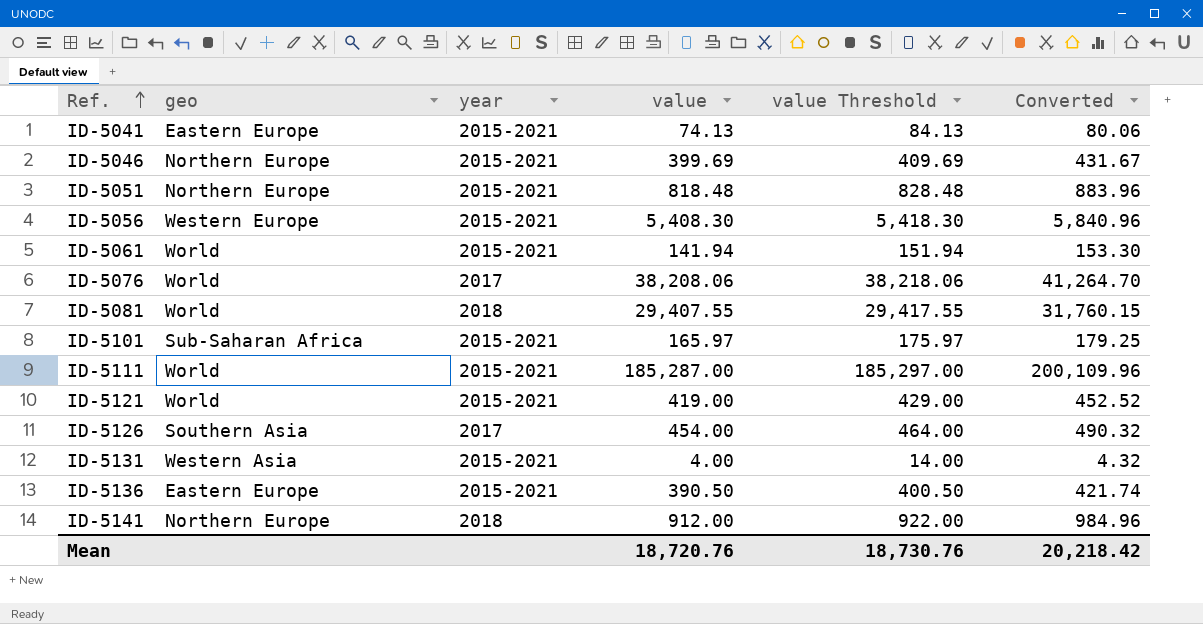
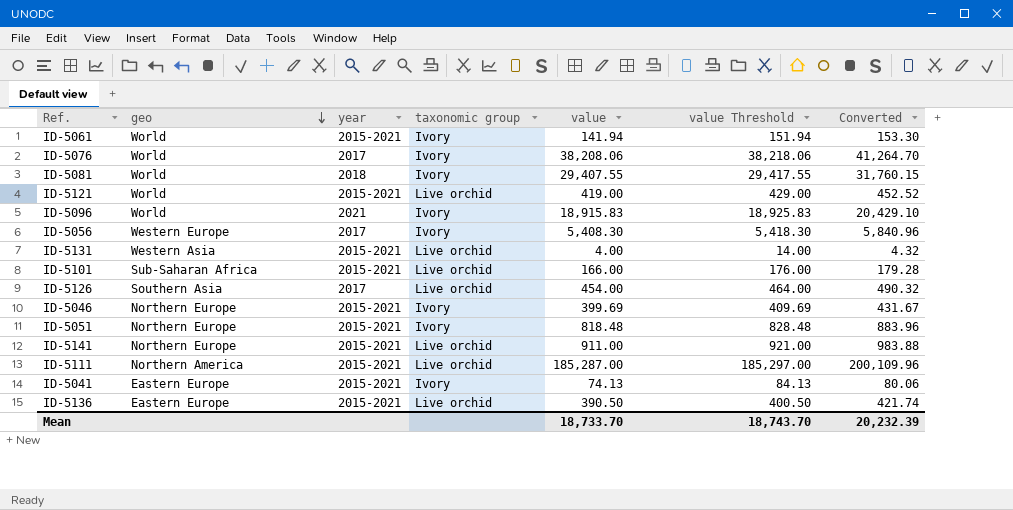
row order: Ref. ascending -> geo descending
column taxonomic group | position: none -> 4
row ID-5096: none -> World | 2021 | Ivory | 18,915.83 | 18,925.83 | 20,429.10
ID-5056 | year: 2015-2021 -> 2017
ID-5101 | value: 165.97 -> 166.00
ID-5101 | value Threshold: 175.97 -> 176.00
ID-5101 | Converted: 179.25 -> 179.28
ID-5141 | year: 2018 -> 2015-2021
ID-5141 | value: 912.00 -> 911.00
ID-5141 | value Threshold: 922.00 -> 921.00
ID-5141 | Converted: 984.96 -> 983.88
ID-5111 | geo: World -> Northern America
Mean | value: 18,720.76 -> 18,733.70
Mean | value Threshold: 18,730.76 -> 18,743.70
Mean | Converted: 20,218.42 -> 20,232.39

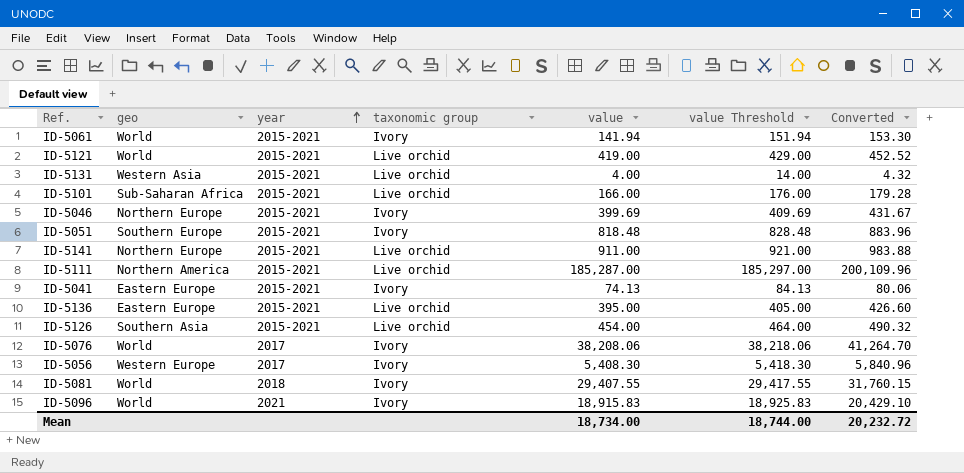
row order: geo descending -> year ascending
ID-5051 | geo: Northern Europe -> Southern Europe
ID-5136 | value: 390.50 -> 395.00
ID-5136 | value Threshold: 400.50 -> 405.00
ID-5136 | Converted: 421.74 -> 426.60
ID-5126 | year: 2017 -> 2015-2021
Mean | value: 18,733.70 -> 18,734.00
Mean | value Threshold: 18,743.70 -> 18,744.00
Mean | Converted: 20,232.39 -> 20,232.72

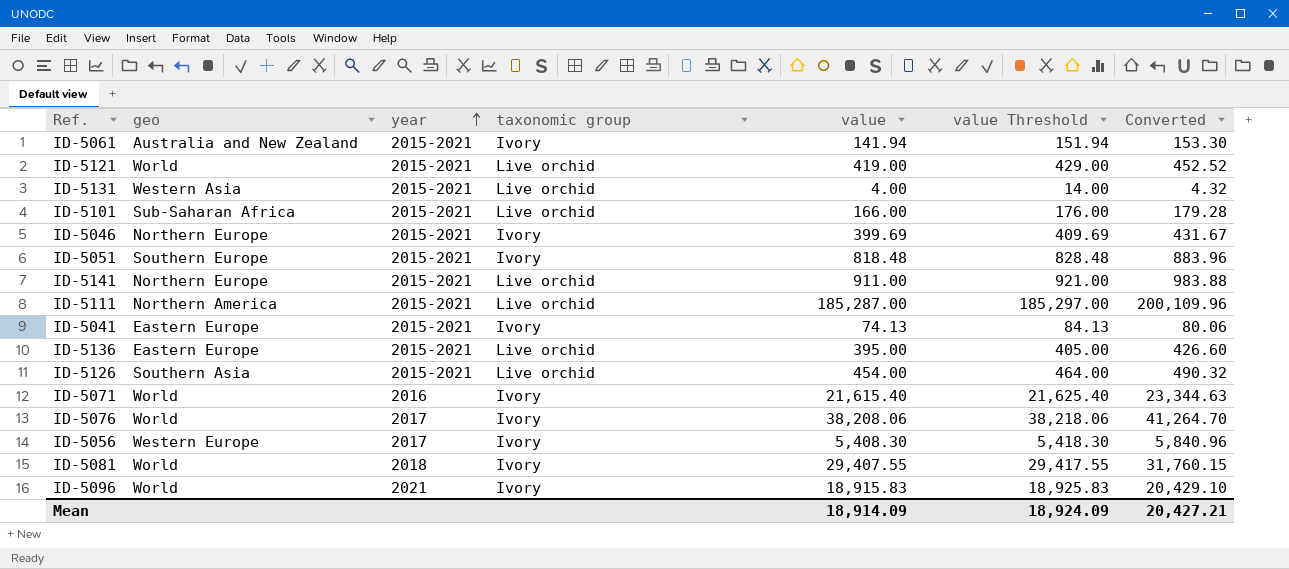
ID-5061 | geo: World -> Australia and New Zealand
row ID-5071: none -> World | 2016 | Ivory | 21,615.40 | 21,625.40 | 23,344.63
Mean | value: 18,734.00 -> 18,914.09
Mean | value Threshold: 18,744.00 -> 18,924.09
Mean | Converted: 20,232.72 -> 20,427.21

